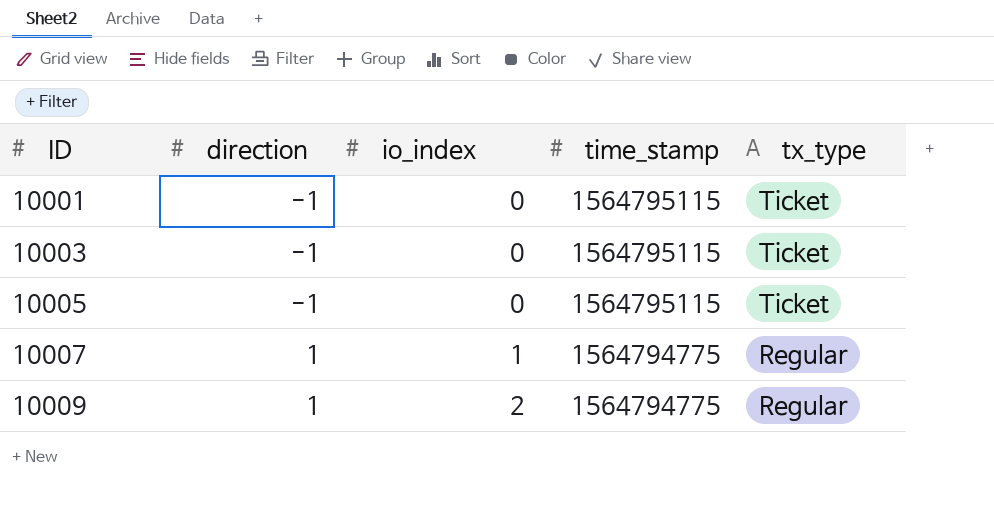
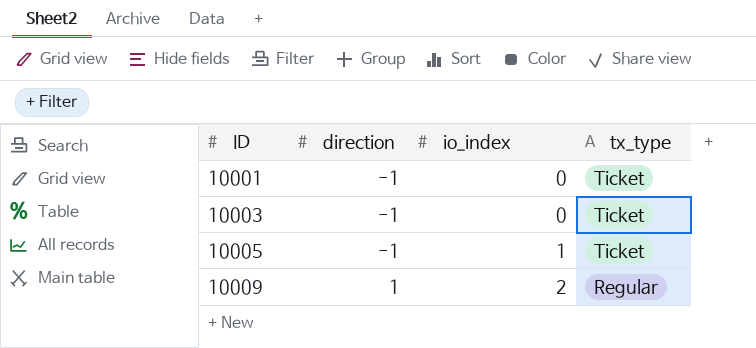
column time_stamp | position: 4 -> none
row 10007: 1 | 1 | 1564794775 | Regular -> none
10005 | io_index: 0 -> 1

